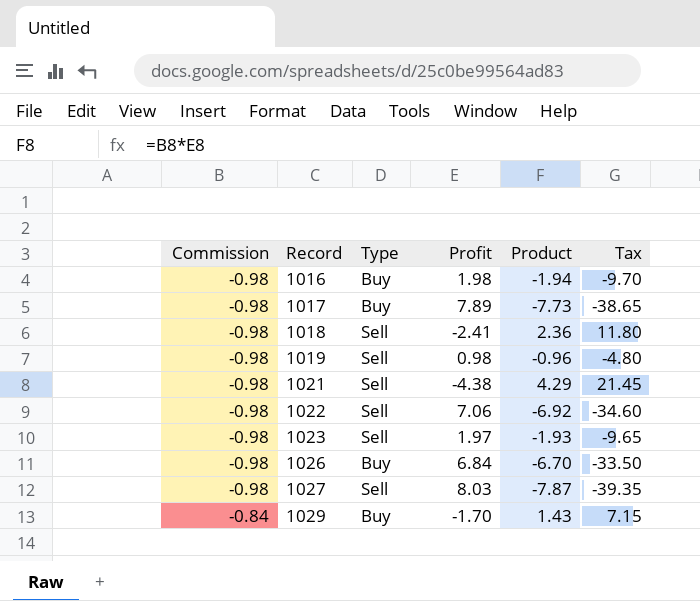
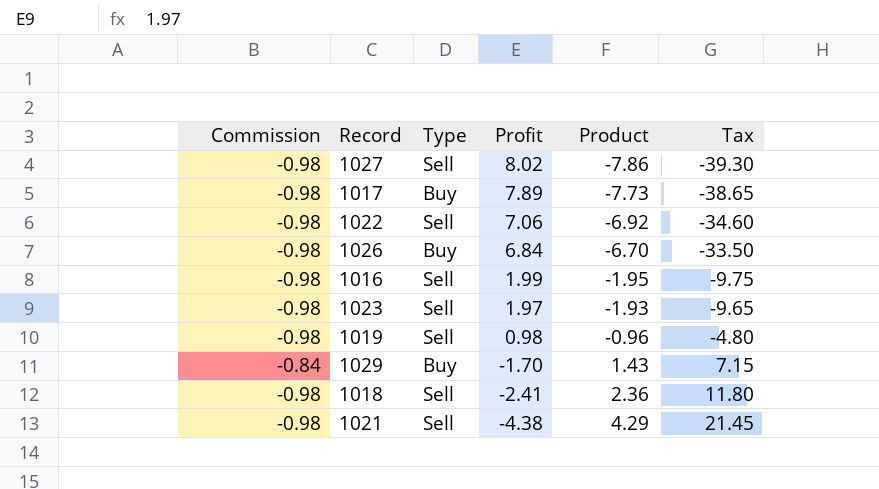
row order: Commission ascending -> Profit descending
1027 | Profit: 8.03 -> 8.02
1027 | Product: -7.87 -> -7.86
1027 | Tax: -39.35 -> -39.30
1016 | Type: Buy -> Sell
1016 | Profit: 1.98 -> 1.99
1016 | Product: -1.94 -> -1.95
1016 | Tax: -9.70 -> -9.75

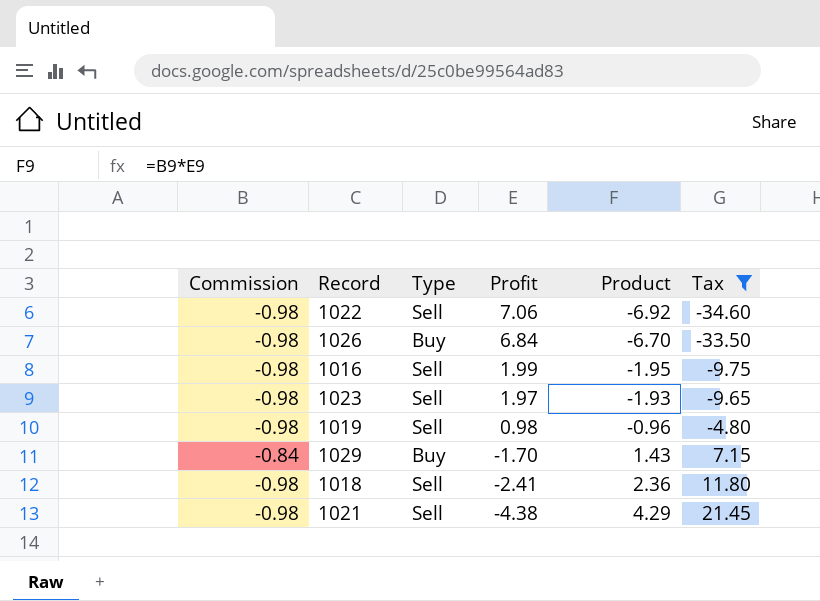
filter: none -> Tax >= -34.60

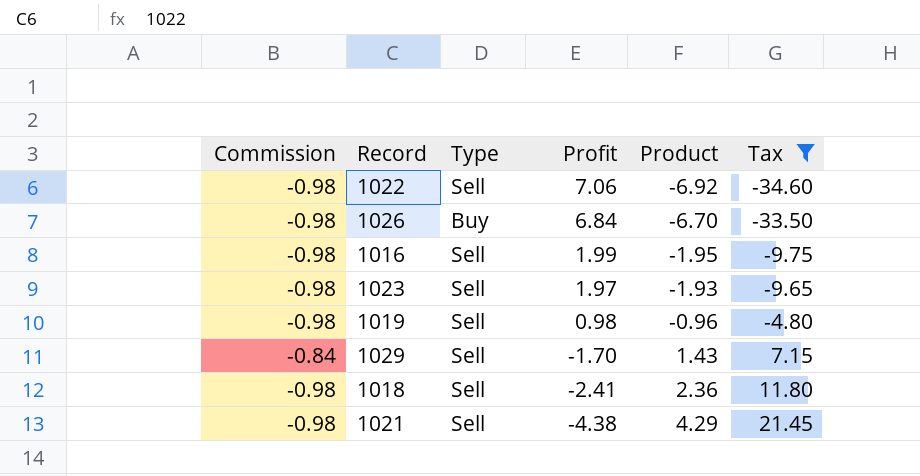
1029 | Type: Buy -> Sell

